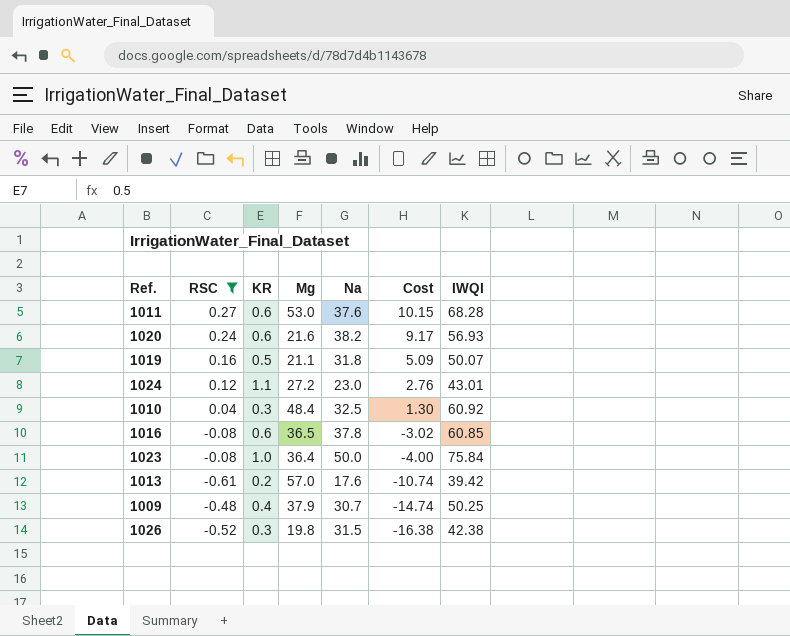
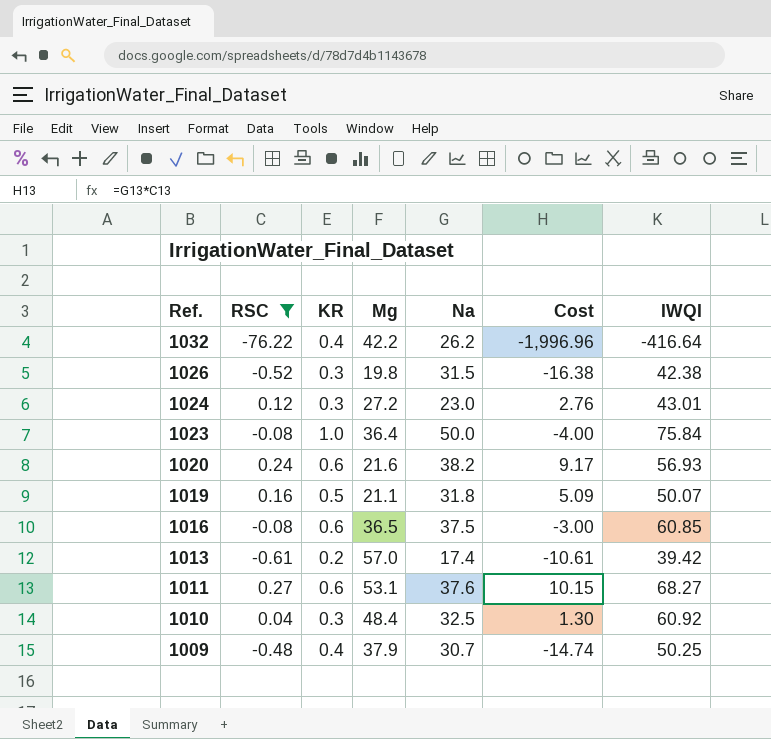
row order: Cost descending -> Ref. descending
row 1032: none -> -76.22 | 0.4 | 42.2 | 26.2 | -1,996.96 | -416.64
1024 | KR: 1.1 -> 0.3
1016 | Na: 37.8 -> 37.5
1016 | Cost: -3.02 -> -3.00
1013 | Na: 17.6 -> 17.4
1013 | Cost: -10.74 -> -10.61
1011 | Mg: 53.0 -> 53.1
1011 | IWQI: 68.28 -> 68.27

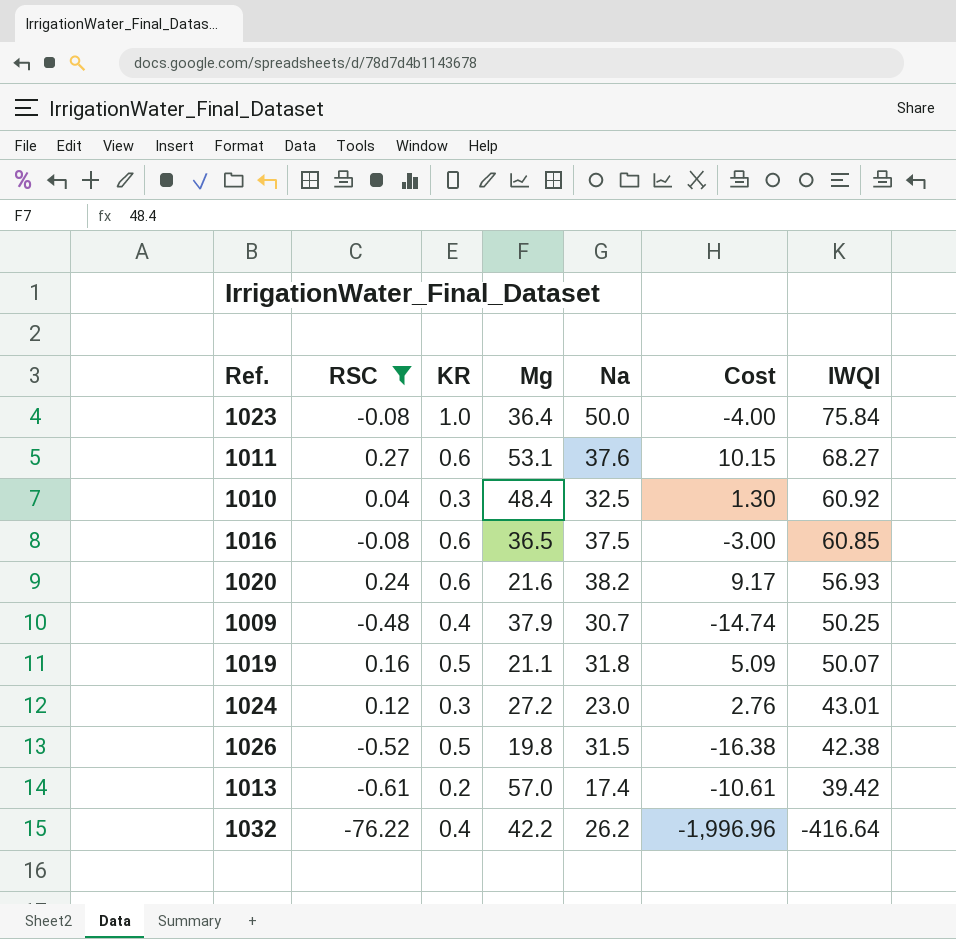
row order: Ref. descending -> IWQI descending
1026 | KR: 0.3 -> 0.5

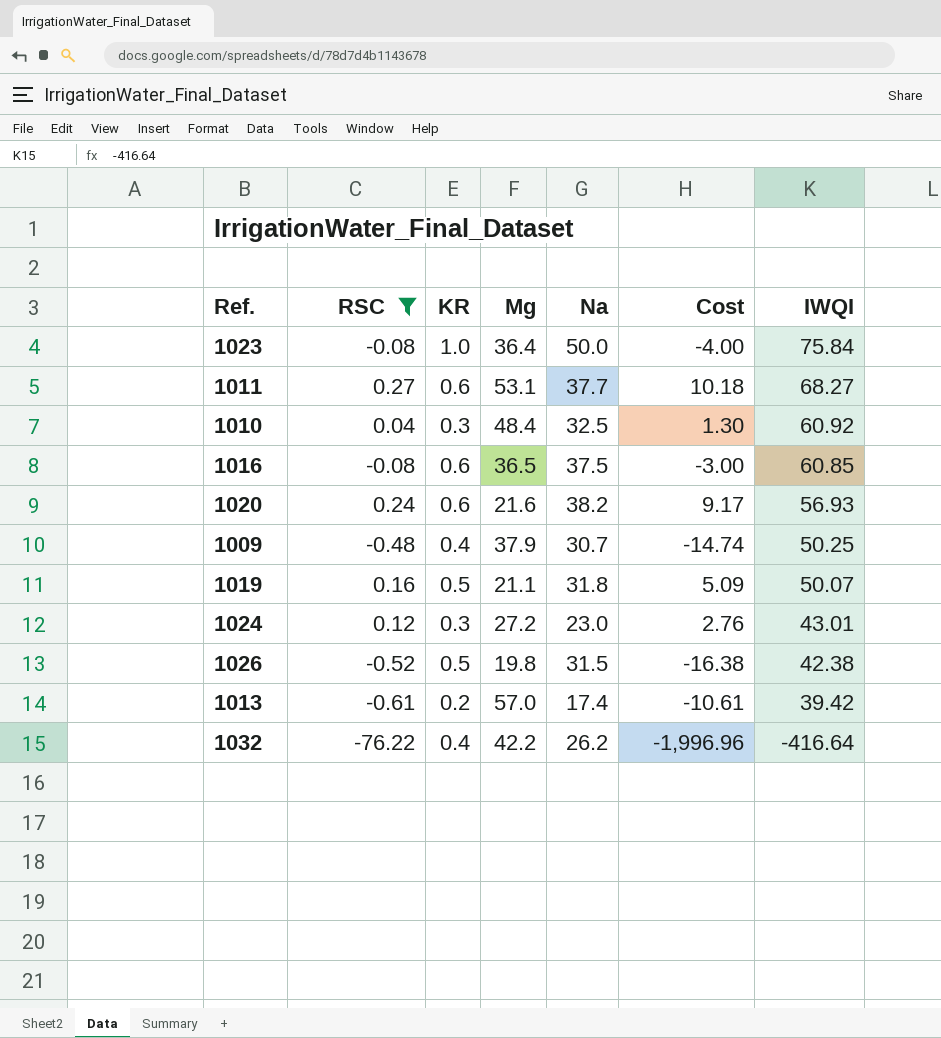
1011 | Na: 37.6 -> 37.7
1011 | Cost: 10.15 -> 10.18

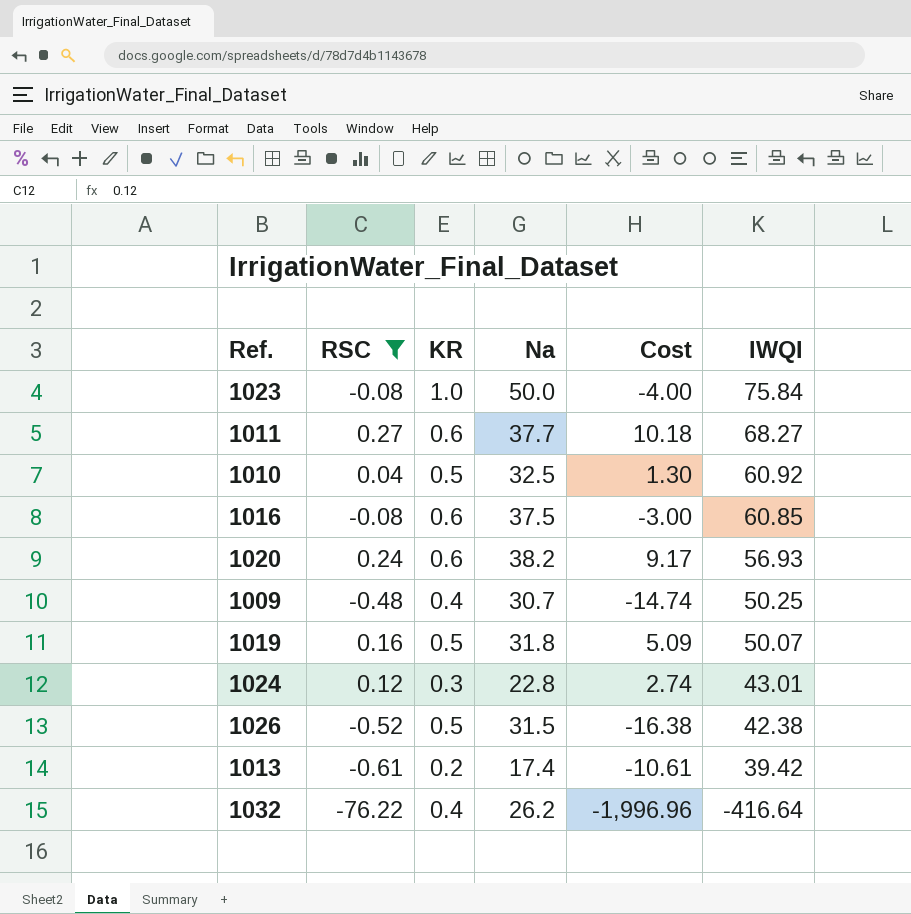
column Mg | position: 4 -> none
1010 | KR: 0.3 -> 0.5
1024 | Na: 23.0 -> 22.8
1024 | Cost: 2.76 -> 2.74

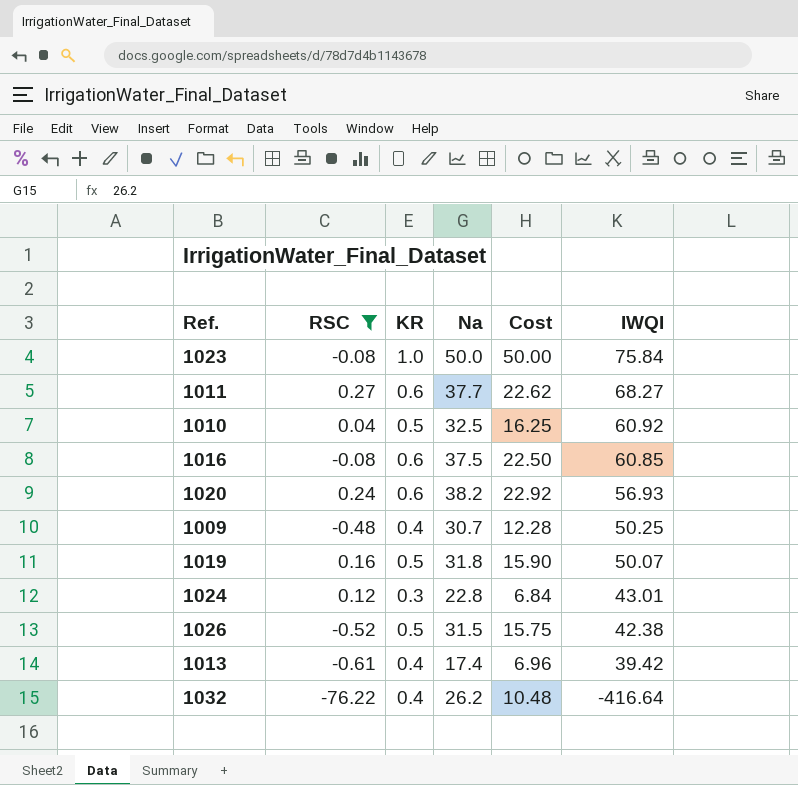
column Cost | formula: [RSC] * [Na] -> [KR] * [Na]
1013 | KR: 0.2 -> 0.4

